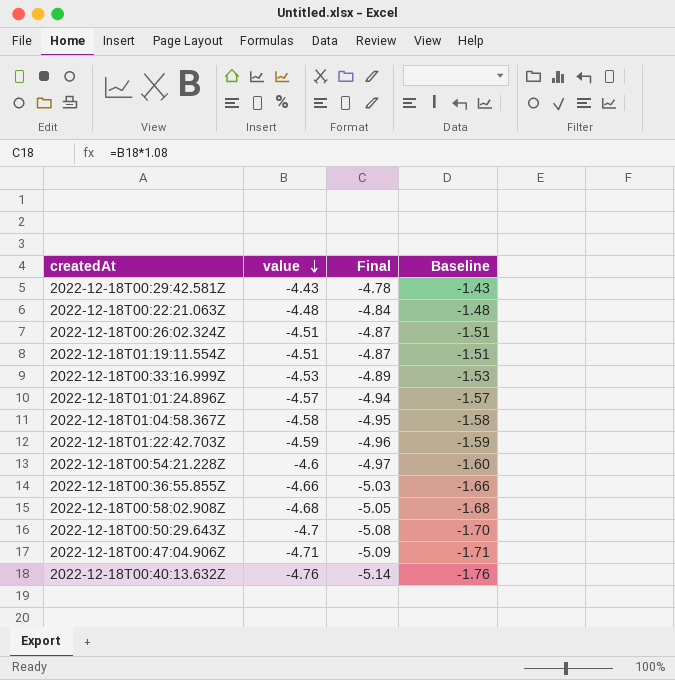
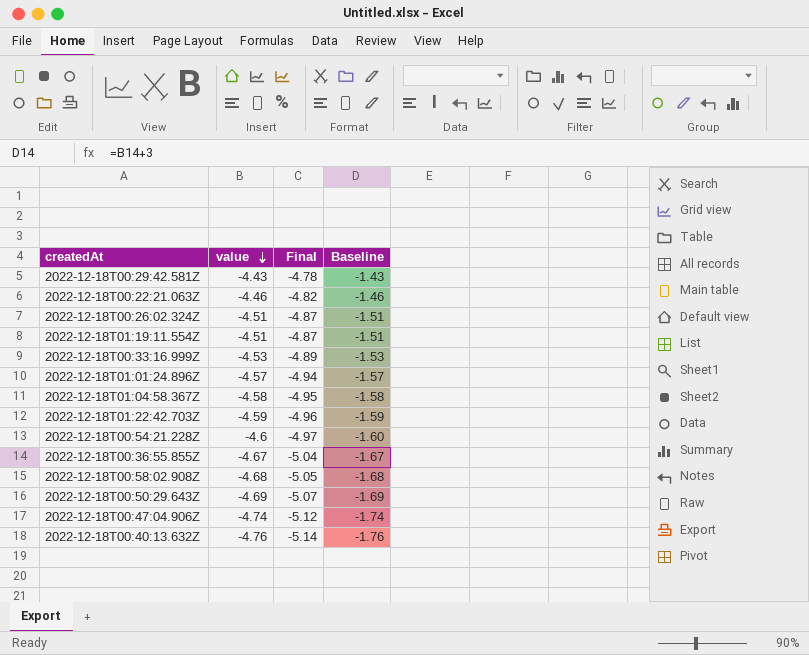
2022-12-18T00:22:21.063Z | value: -4.48 -> -4.46
2022-12-18T00:22:21.063Z | Final: -4.84 -> -4.82
2022-12-18T00:22:21.063Z | Baseline: -1.48 -> -1.46
2022-12-18T00:36:55.855Z | value: -4.66 -> -4.67
2022-12-18T00:36:55.855Z | Final: -5.03 -> -5.04
2022-12-18T00:36:55.855Z | Baseline: -1.66 -> -1.67
2022-12-18T00:50:29.643Z | value: -4.7 -> -4.69
2022-12-18T00:50:29.643Z | Final: -5.08 -> -5.07
2022-12-18T00:50:29.643Z | Baseline: -1.70 -> -1.69
2022-12-18T00:47:04.906Z | value: -4.71 -> -4.74
2022-12-18T00:47:04.906Z | Final: -5.09 -> -5.12
2022-12-18T00:47:04.906Z | Baseline: -1.71 -> -1.74

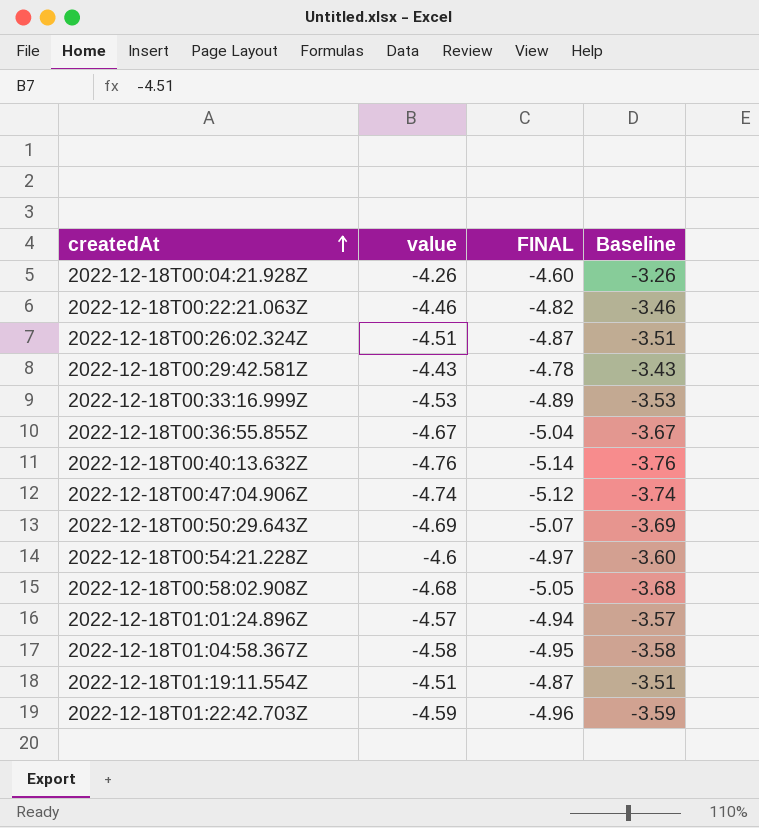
row order: value descending -> createdAt ascending
column name: Final -> FINAL
column Baseline | formula: [value] + 3 -> [value] + 1
row 2022-12-18T00:04:21.928Z: none -> -4.26 | -4.60 | -3.26

